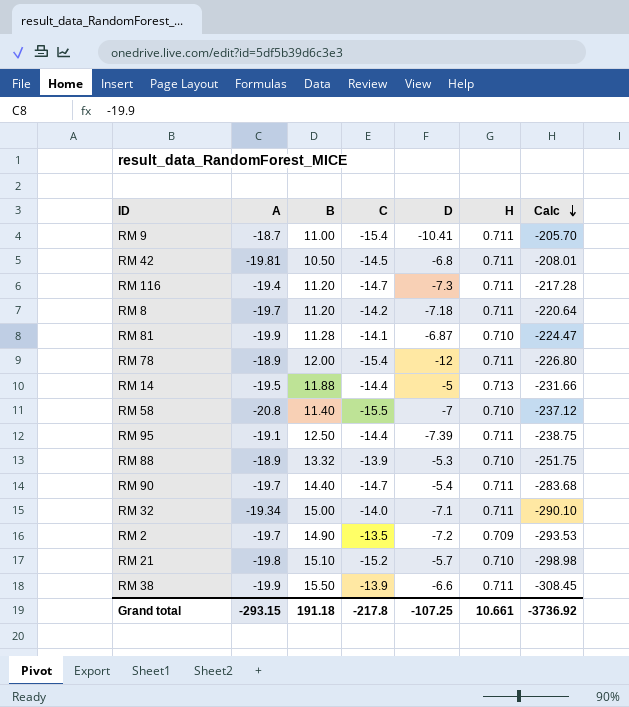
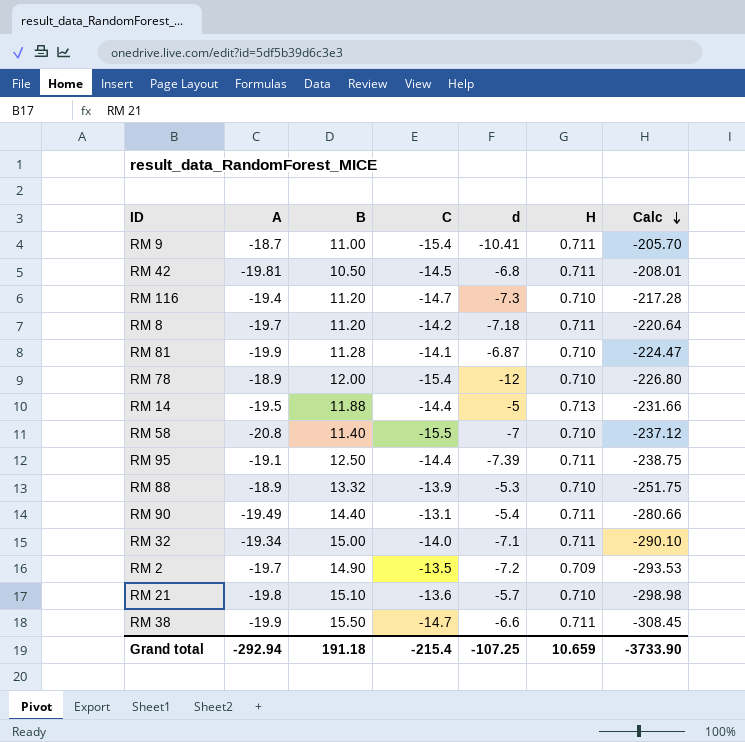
column name: D -> d
RM 116 | H: 0.711 -> 0.710
RM 78 | H: 0.711 -> 0.710
RM 90 | A: -19.7 -> -19.49
RM 90 | C: -14.7 -> -13.1
RM 90 | Calc: -283.68 -> -280.66
RM 21 | C: -15.2 -> -13.6
RM 38 | C: -13.9 -> -14.7
Grand total | A: -293.15 -> -292.94
Grand total | C: -217.8 -> -215.4
Grand total | H: 10.661 -> 10.659
Grand total | Calc: -3736.92 -> -3733.90

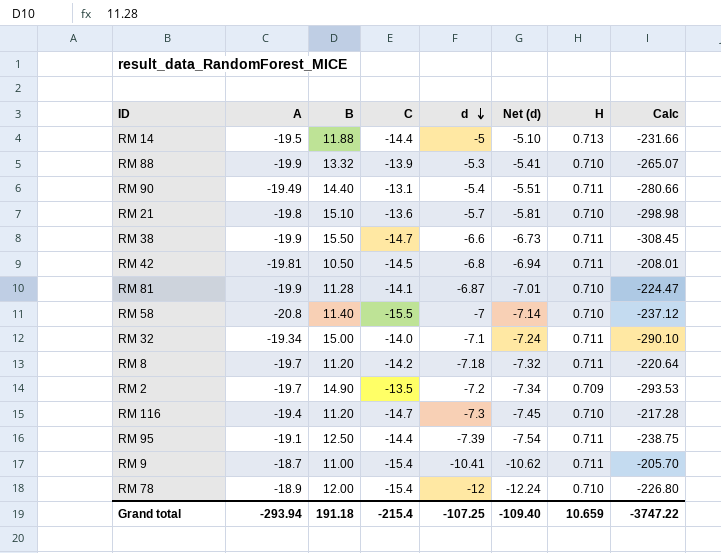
row order: Calc descending -> d descending
column Net (d) | formula: none -> [d] * 1.02
RM 88 | A: -18.9 -> -19.9
RM 88 | Calc: -251.75 -> -265.07
Grand total | A: -292.94 -> -293.94
Grand total | Calc: -3733.90 -> -3747.22

